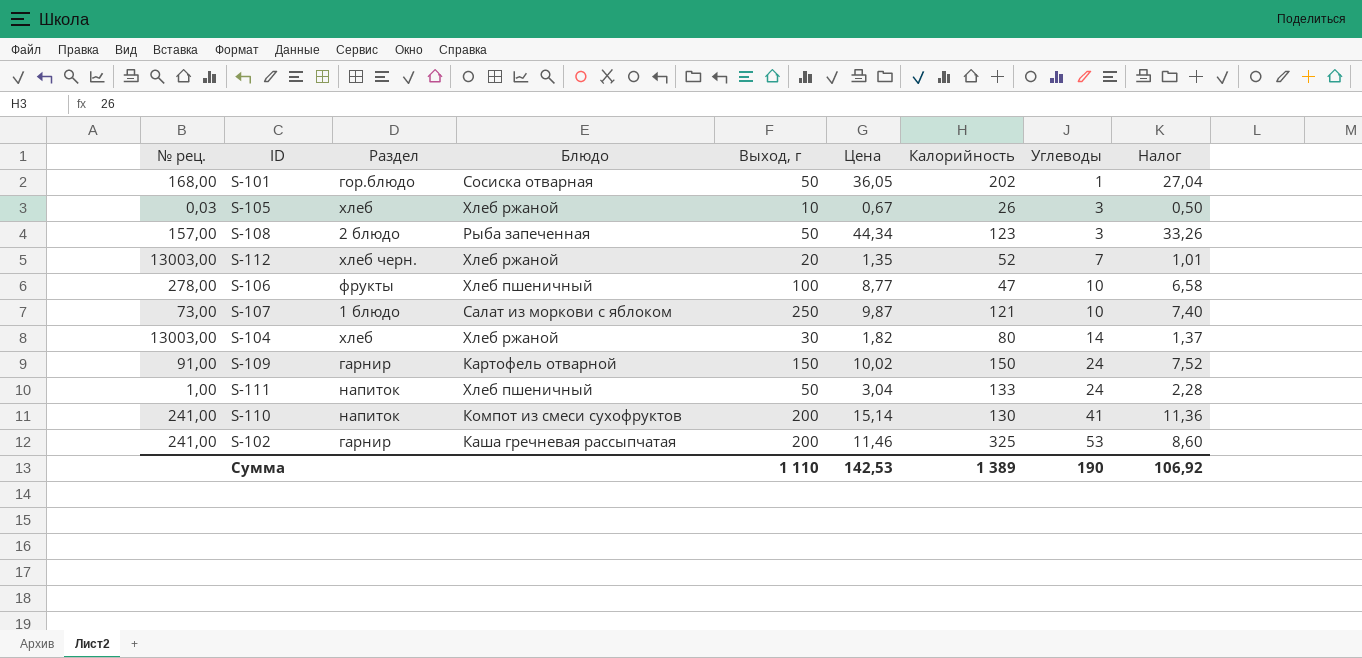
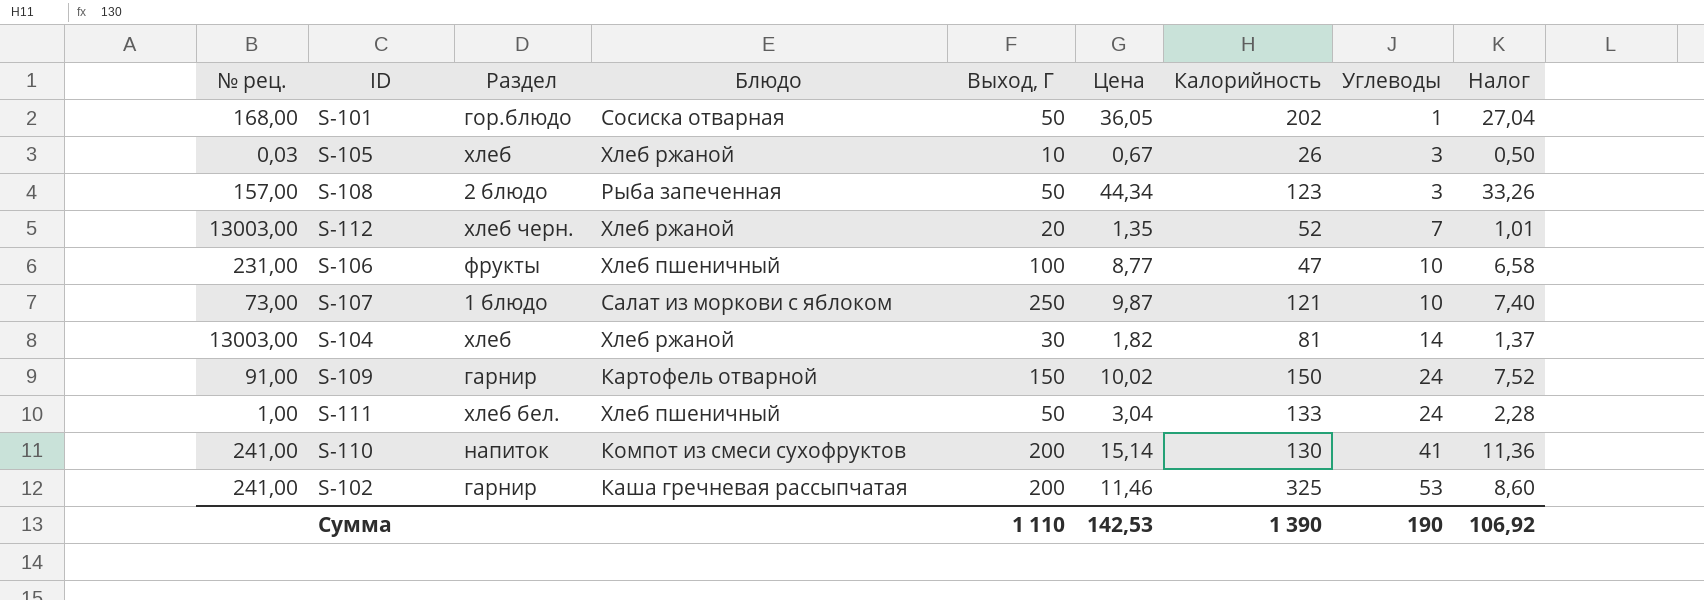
column name: Выход, г -> Выход, Г
S-106 | № рец.: 278,00 -> 231,00
S-104 | Калорийность: 80 -> 81
S-111 | Раздел: напиток -> хлеб бел.
Сумма | Калорийность: 1 389 -> 1 390

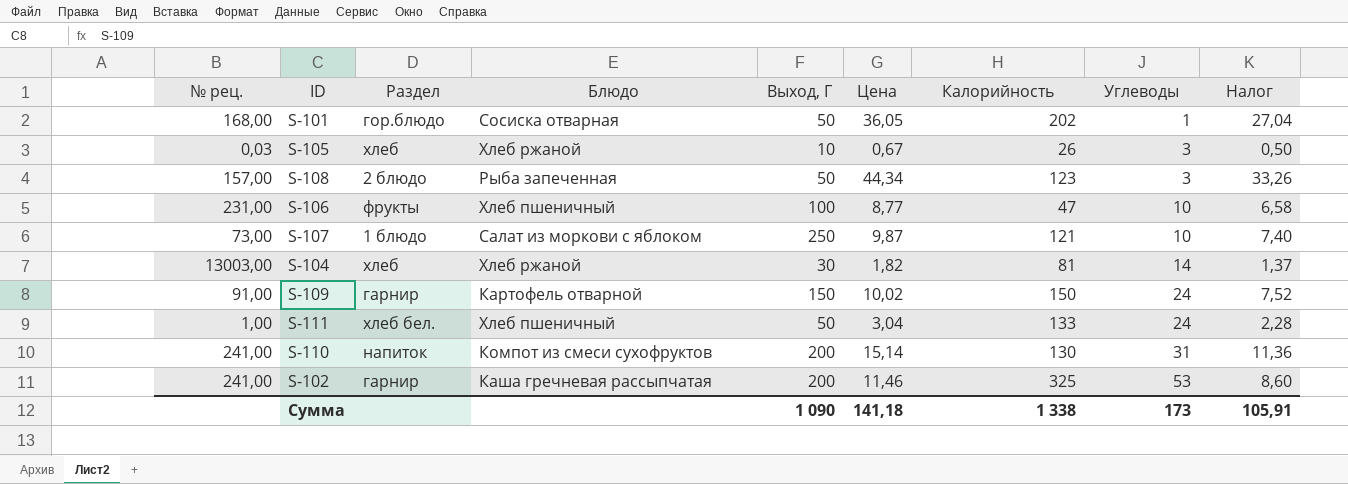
row S-112: 13003,00 | хлеб черн. | Хлеб ржаной | 20 | 1,35 | 52 | 7 | 1,01 -> none
S-110 | Углеводы: 41 -> 31
Сумма | Выход, Г: 1 110 -> 1 090
Сумма | Цена: 142,53 -> 141,18
Сумма | Калорийность: 1 390 -> 1 338
Сумма | Углеводы: 190 -> 173
Сумма | Налог: 106,92 -> 105,91

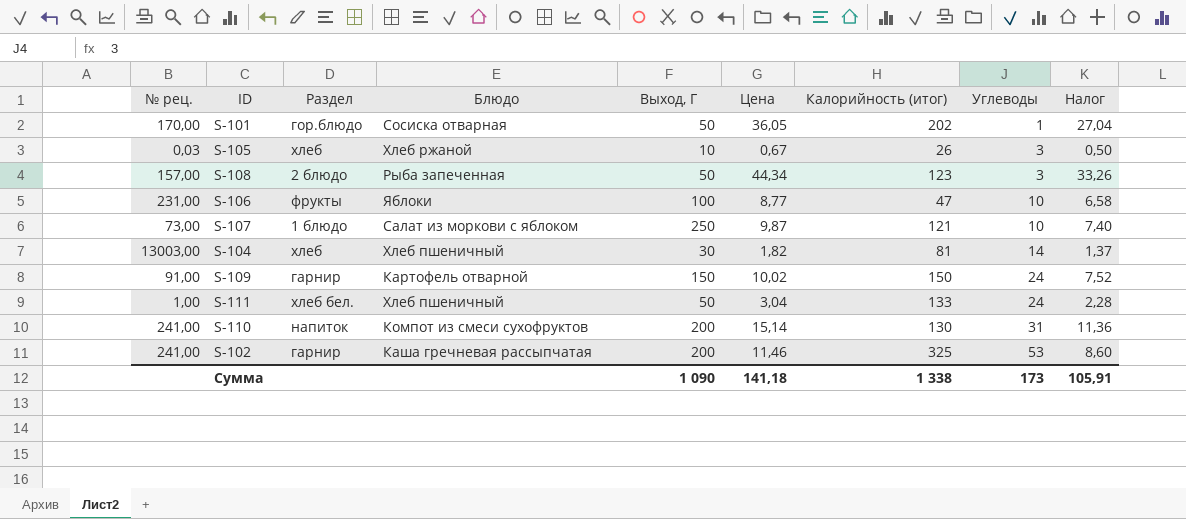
column name: Калорийность -> Калорийность (итог)
S-101 | № рец.: 168,00 -> 170,00
S-106 | Блюдо: Хлеб пшеничный -> Яблоки
S-104 | Блюдо: Хлеб ржаной -> Хлеб пшеничный

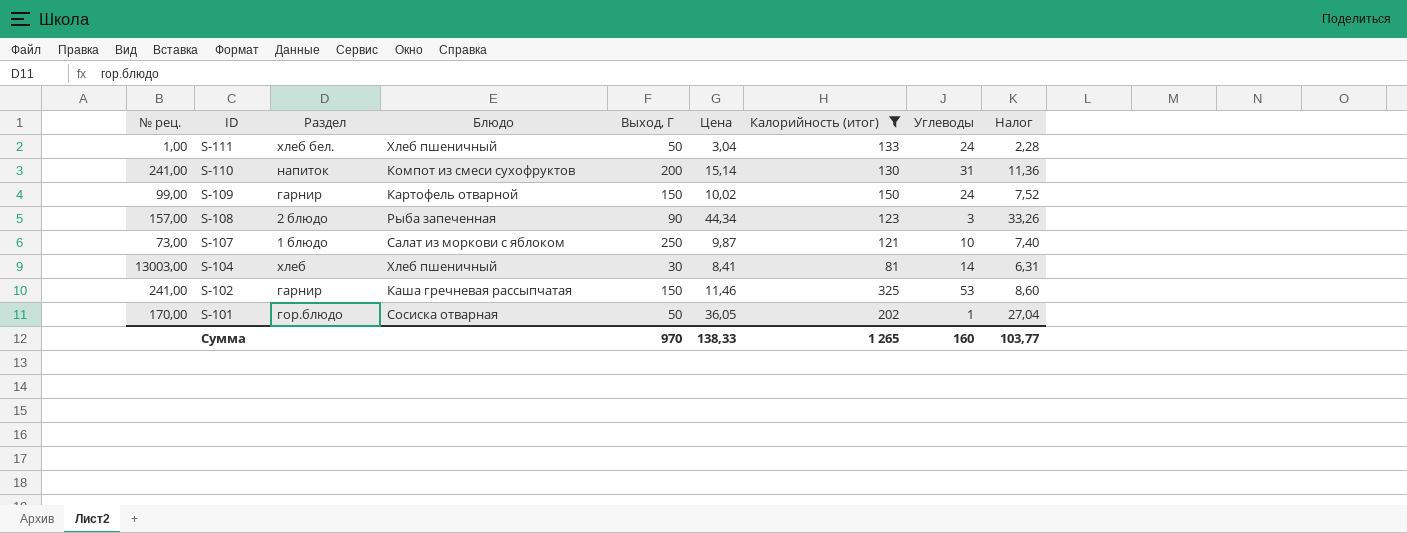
filter: none -> Калорийность (итог) >= 81
row order: Углеводы ascending -> ID descending
S-109 | № рец.: 91,00 -> 99,00
S-108 | Выход, Г: 50 -> 90
S-104 | Цена: 1,82 -> 8,41
S-104 | Налог: 1,37 -> 6,31
S-102 | Выход, Г: 200 -> 150
Сумма | Выход, Г: 1 090 -> 970
Сумма | Цена: 141,18 -> 138,33
Сумма | Калорийность (итог): 1 338 -> 1 265
Сумма | Углеводы: 173 -> 160
Сумма | Налог: 105,91 -> 103,77

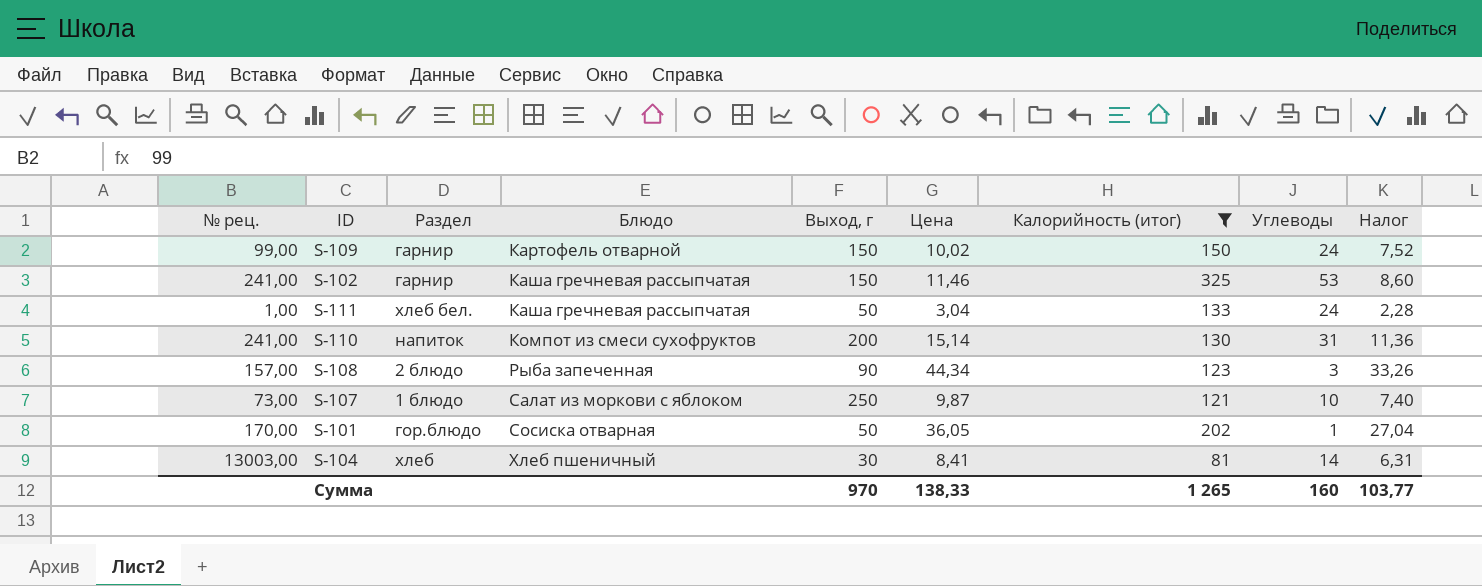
row order: ID descending -> Блюдо ascending
column name: Выход, Г -> Выход, г
S-111 | Блюдо: Хлеб пшеничный -> Каша гречневая рассыпчатая

